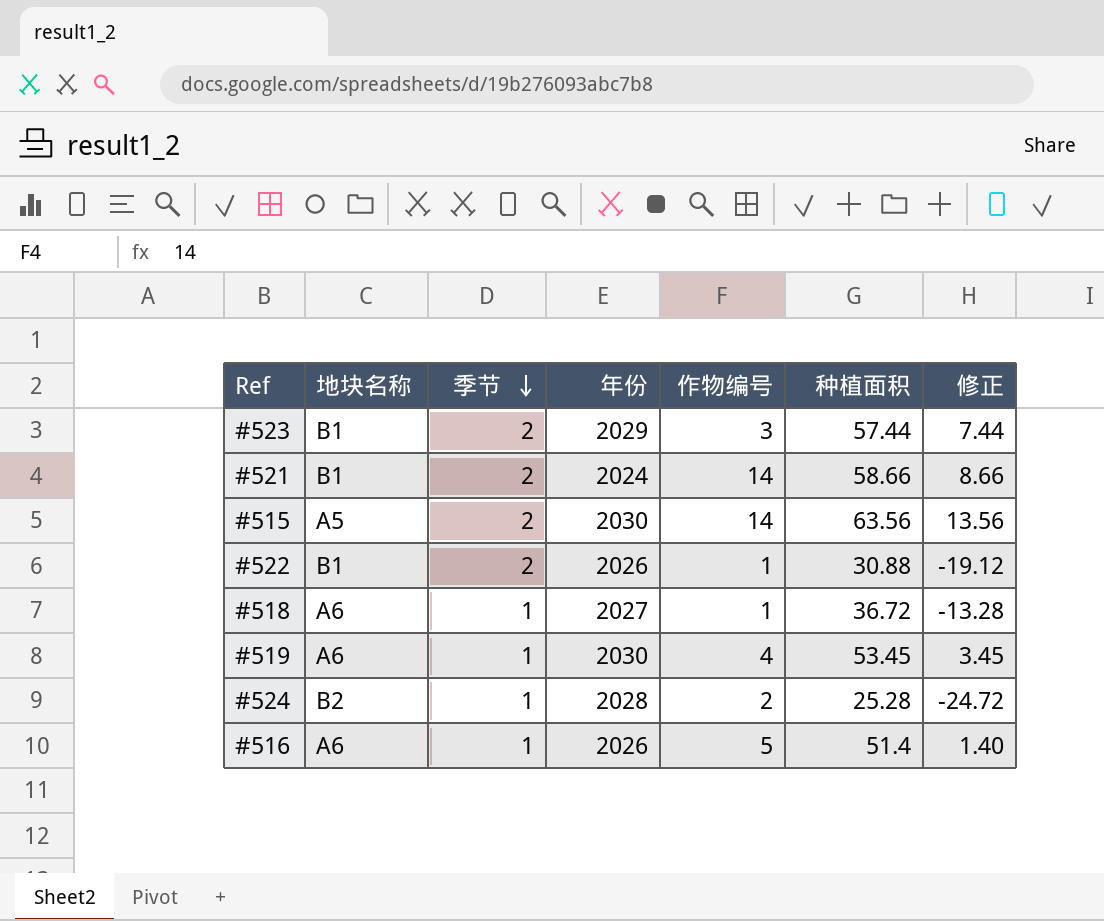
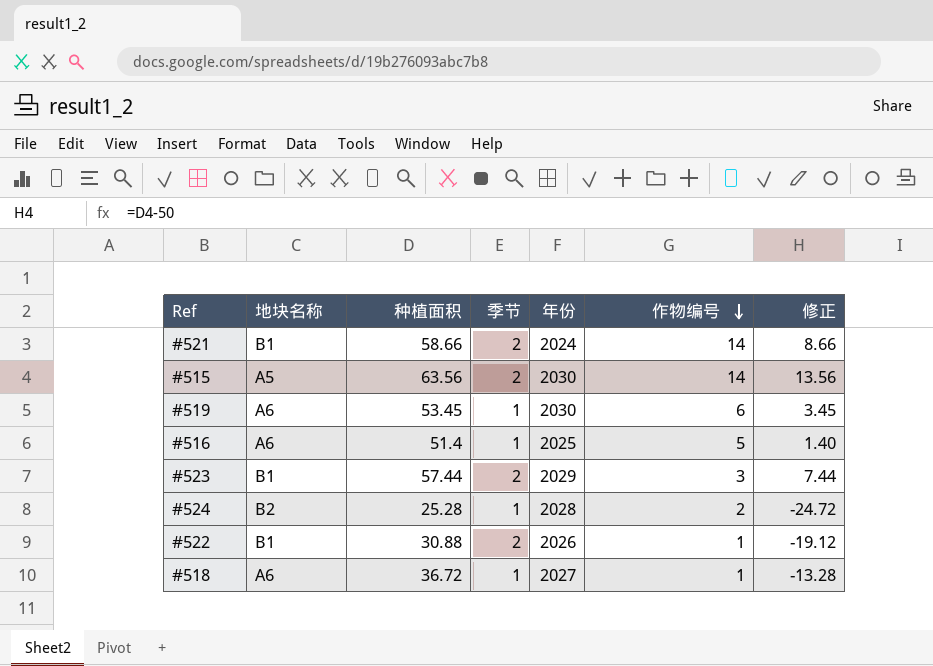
row order: 季节 descending -> 作物编号 descending
column 种植面积 | position: 6 -> 3
#519 | 作物编号: 4 -> 6
#516 | 年份: 2026 -> 2025

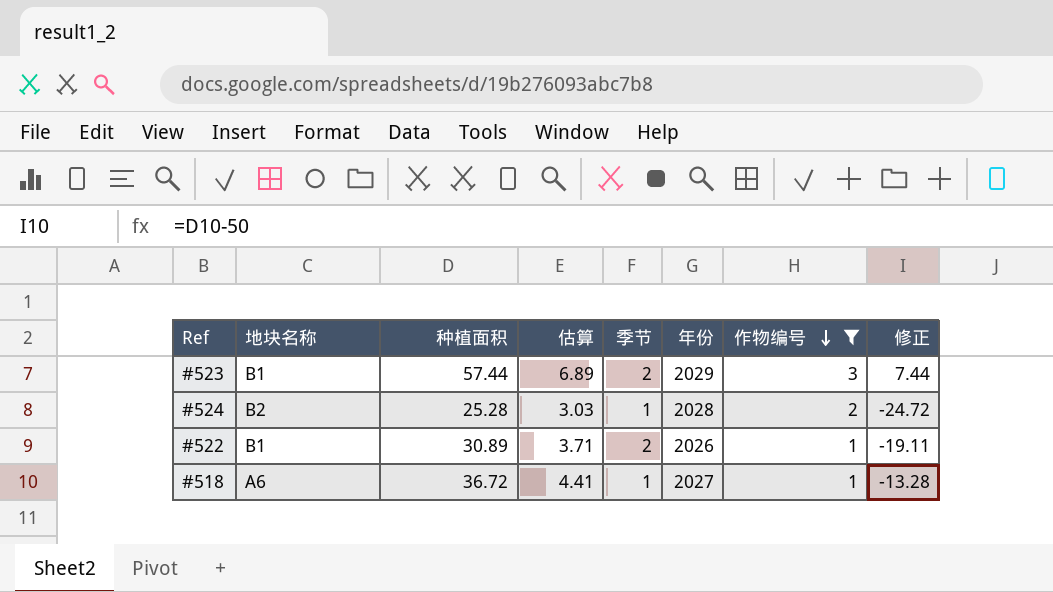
filter: none -> 作物编号 <= 3
column 估算 | formula: none -> [种植面积] * 0.12
#522 | 种植面积: 30.88 -> 30.89
#522 | 修正: -19.12 -> -19.11

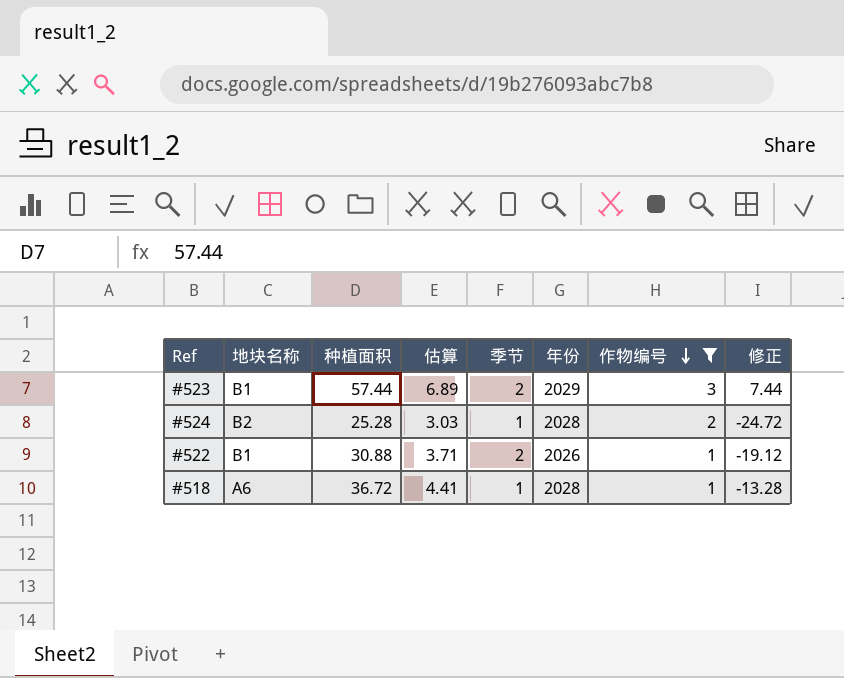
#522 | 种植面积: 30.89 -> 30.88
#522 | 修正: -19.11 -> -19.12
#518 | 年份: 2027 -> 2028

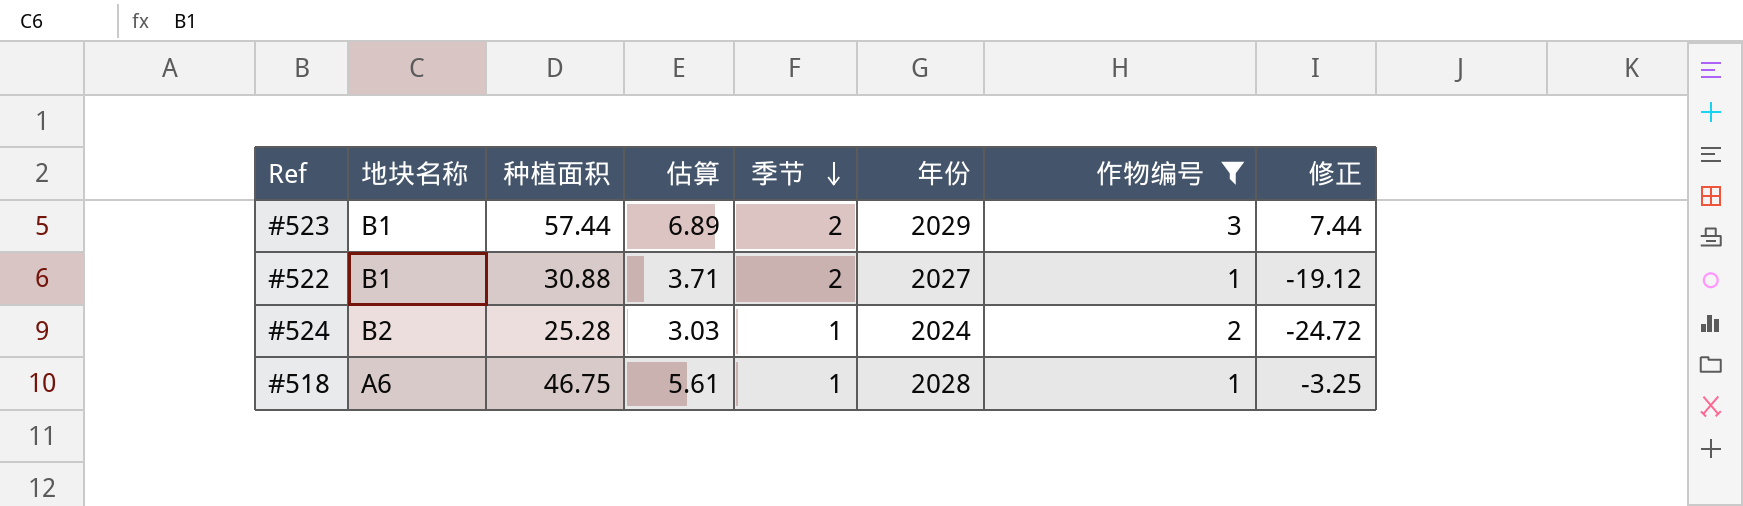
row order: 作物编号 descending -> 季节 descending
#522 | 年份: 2026 -> 2027
#524 | 年份: 2028 -> 2024
#518 | 种植面积: 36.72 -> 46.75
#518 | 估算: 4.41 -> 5.61
#518 | 修正: -13.28 -> -3.25

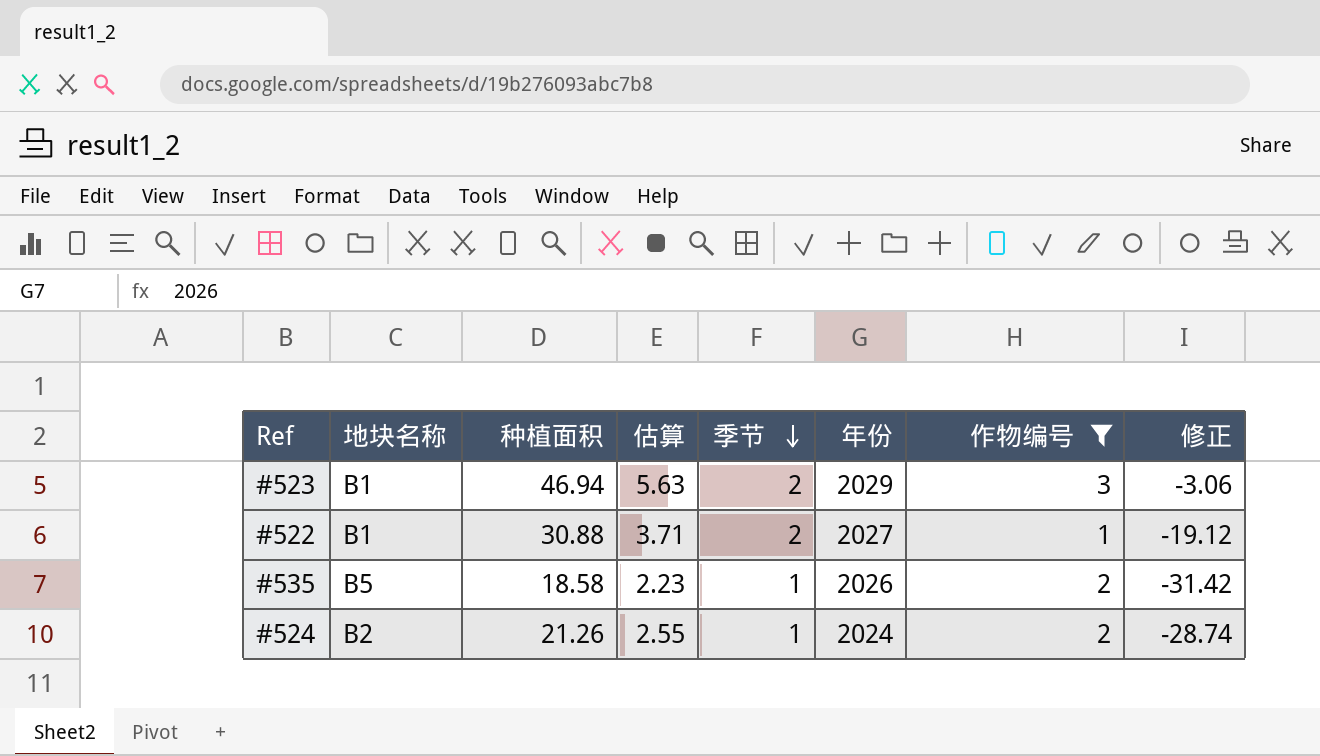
row #518: A6 | 46.75 | 5.61 | 1 | 2028 | 1 | -3.25 -> none
#523 | 种植面积: 57.44 -> 46.94
#523 | 估算: 6.89 -> 5.63
#523 | 修正: 7.44 -> -3.06
row #535: none -> B5 | 18.58 | 2.23 | 1 | 2026 | 2 | -31.42
#524 | 种植面积: 25.28 -> 21.26
#524 | 估算: 3.03 -> 2.55
#524 | 修正: -24.72 -> -28.74

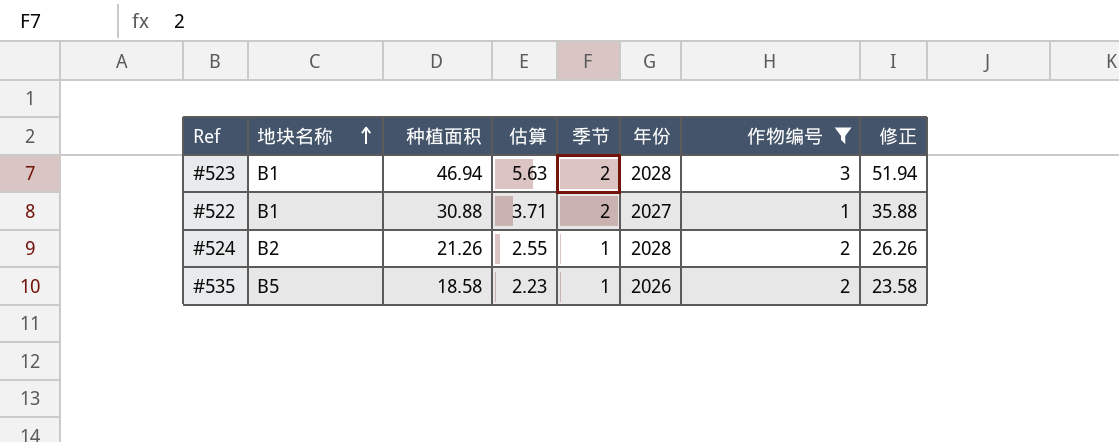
row order: 季节 descending -> 地块名称 ascending
column 修正 | formula: [种植面积] - 50 -> [种植面积] + 5
#523 | 年份: 2029 -> 2028
#524 | 年份: 2024 -> 2028

